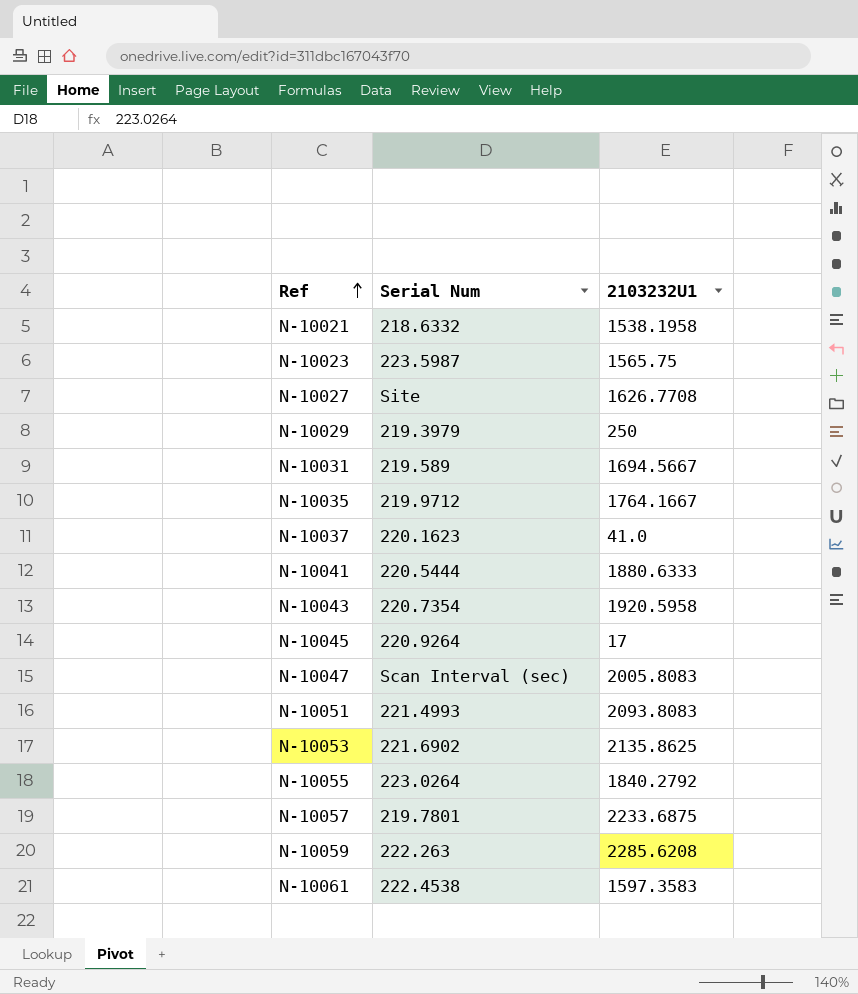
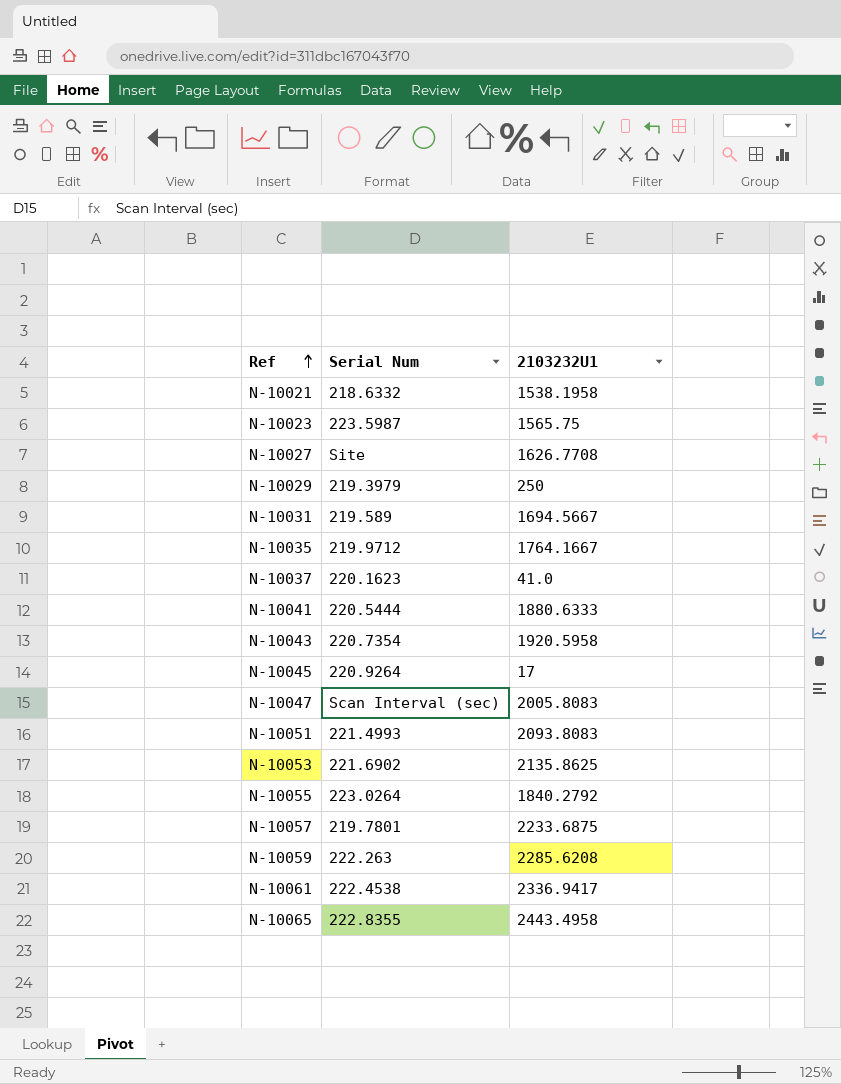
N-10061 | 2103232U1: 1597.3583 -> 2336.9417
row N-10065: none -> 222.8355 | 2443.4958

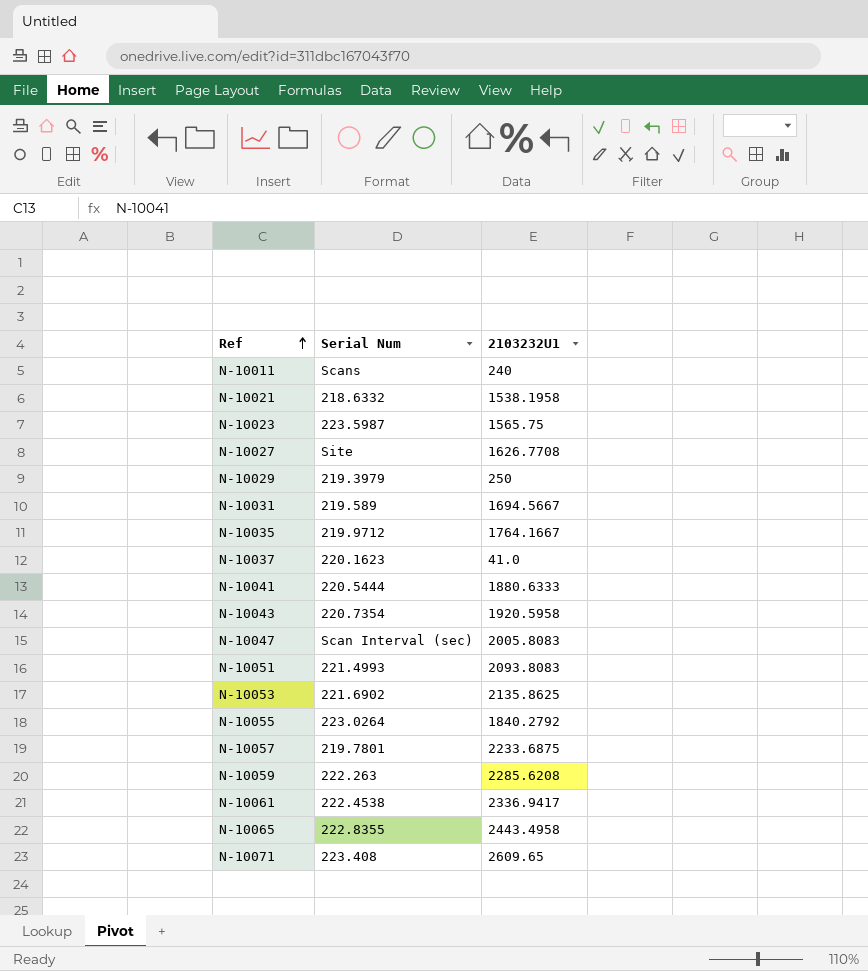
row N-10045: 220.9264 | 17 -> none
row N-10011: none -> Scans | 240
row N-10071: none -> 223.408 | 2609.65

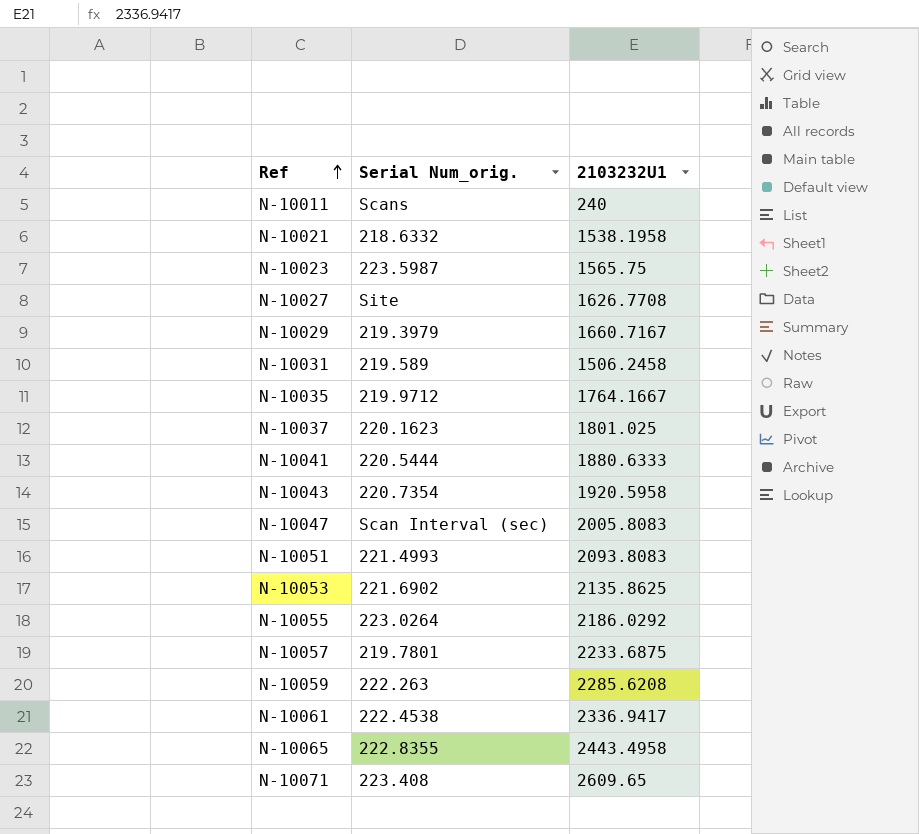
column name: Serial Num -> Serial Num_orig.
N-10029 | 2103232U1: 250 -> 1660.7167
N-10031 | 2103232U1: 1694.5667 -> 1506.2458
N-10037 | 2103232U1: 41.0 -> 1801.025
N-10055 | 2103232U1: 1840.2792 -> 2186.0292

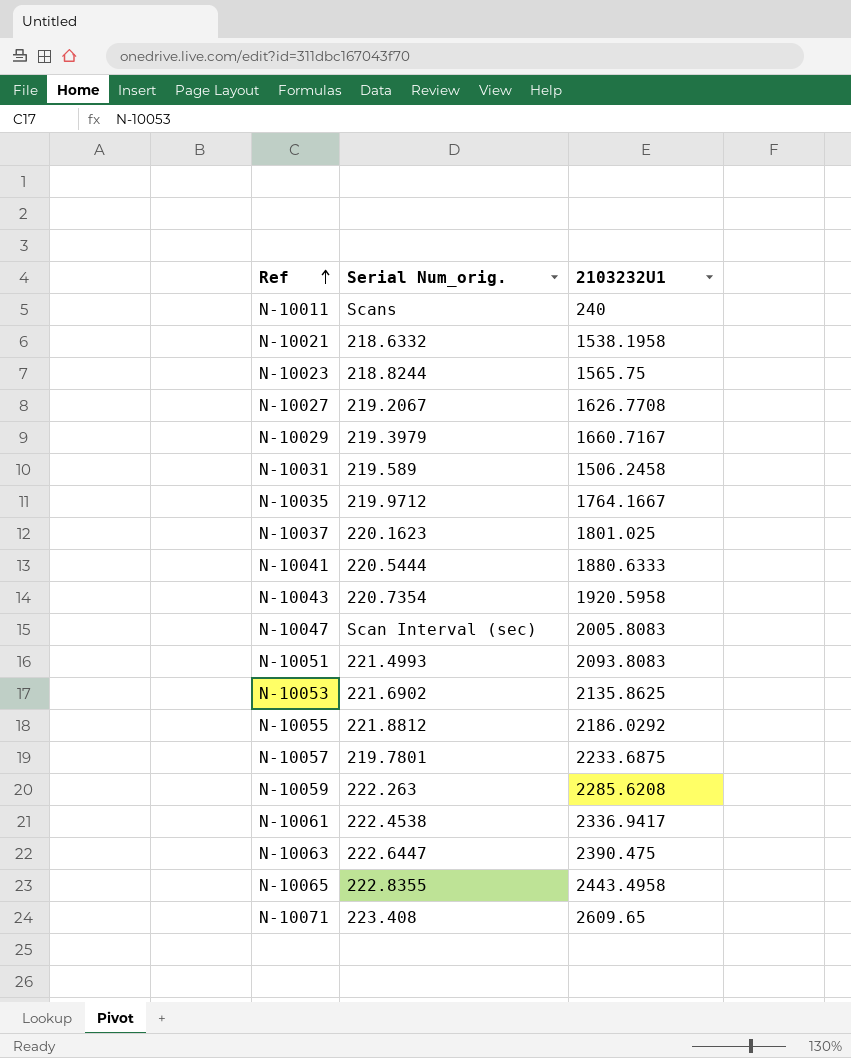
N-10023 | Serial Num_orig.: 223.5987 -> 218.8244
N-10027 | Serial Num_orig.: Site -> 219.2067
N-10055 | Serial Num_orig.: 223.0264 -> 221.8812
row N-10063: none -> 222.6447 | 2390.475

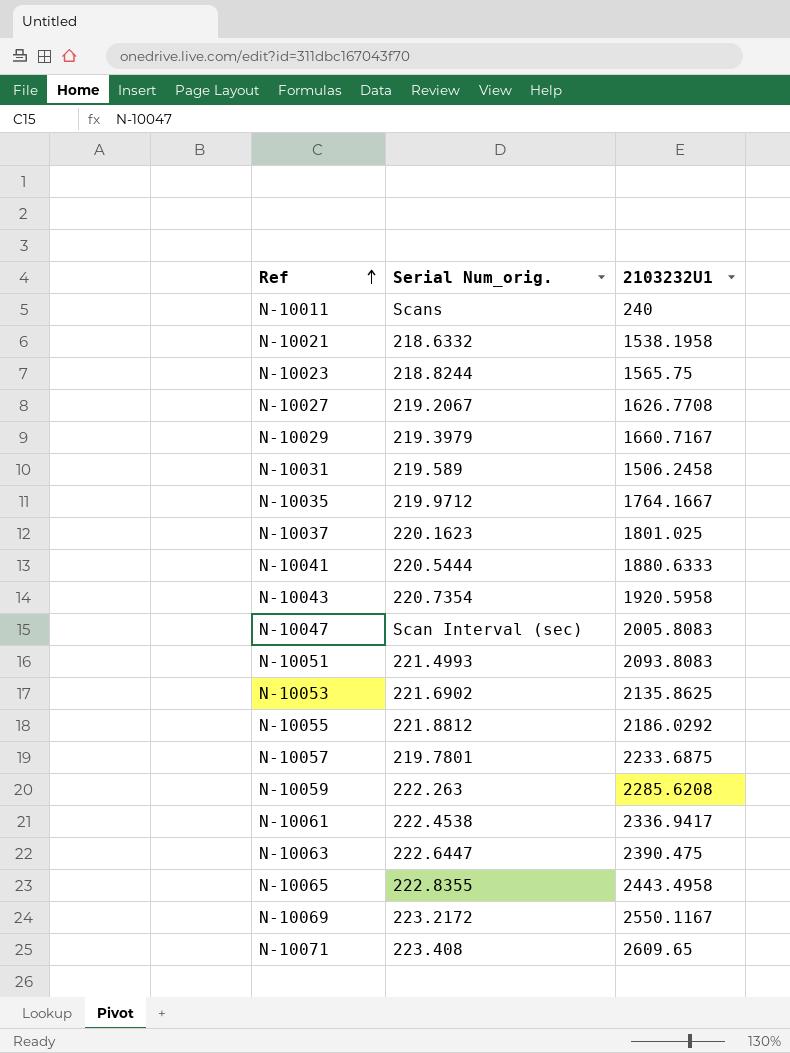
row N-10069: none -> 223.2172 | 2550.1167

